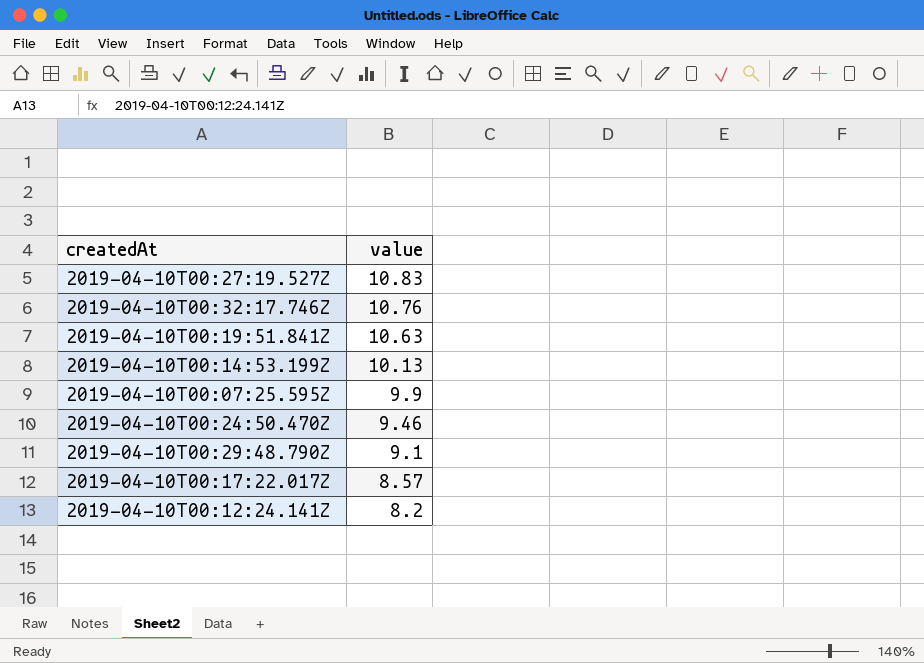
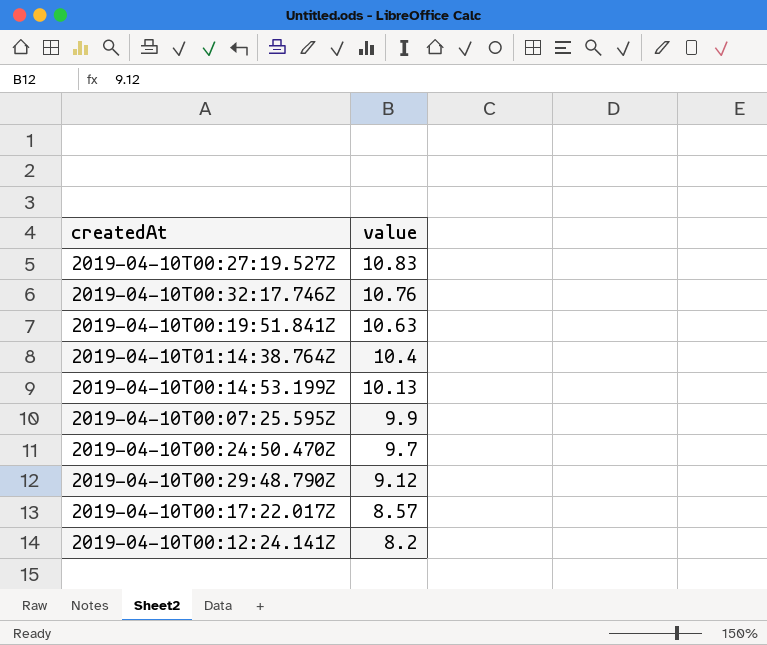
row 2019-04-10T01:14:38.764Z: none -> 10.4
2019-04-10T00:24:50.470Z | value: 9.46 -> 9.7
2019-04-10T00:29:48.790Z | value: 9.1 -> 9.12

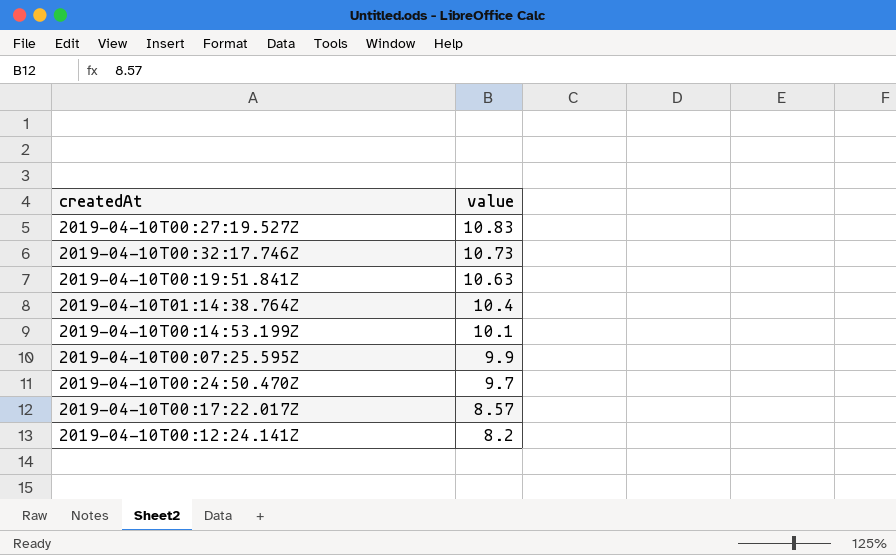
row 2019-04-10T00:29:48.790Z: 9.12 -> none
2019-04-10T00:32:17.746Z | value: 10.76 -> 10.73
2019-04-10T00:14:53.199Z | value: 10.13 -> 10.1

